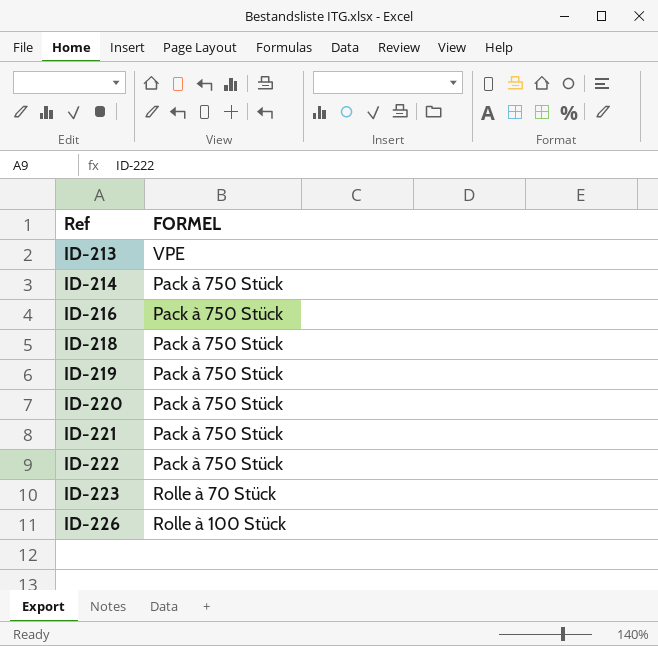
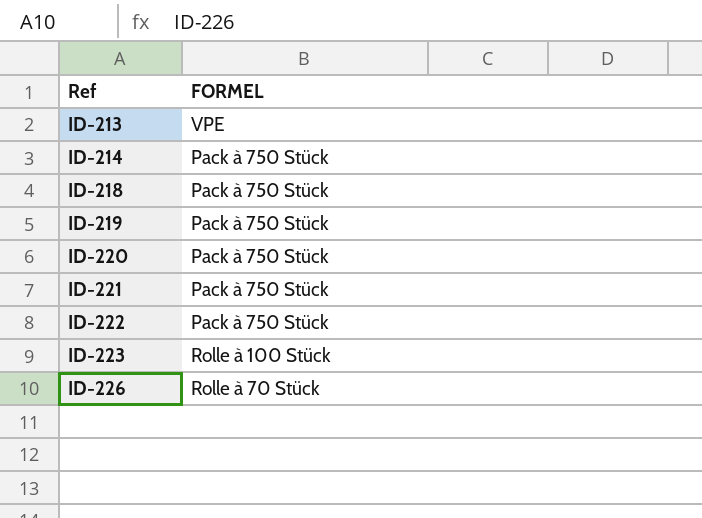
row ID-216: Pack à 750 Stück -> none
ID-223 | FORMEL: Rolle à 70 Stück -> Rolle à 100 Stück
ID-226 | FORMEL: Rolle à 100 Stück -> Rolle à 70 Stück

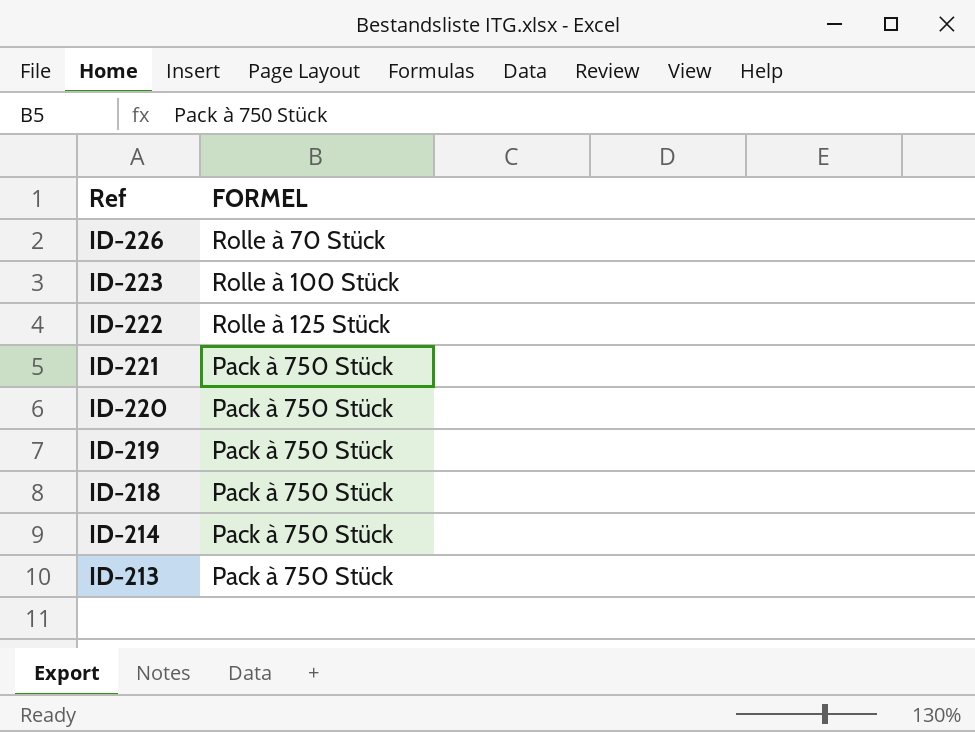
row order: Ref ascending -> Ref descending
ID-222 | FORMEL: Pack à 750 Stück -> Rolle à 125 Stück
ID-213 | FORMEL: VPE -> Pack à 750 Stück

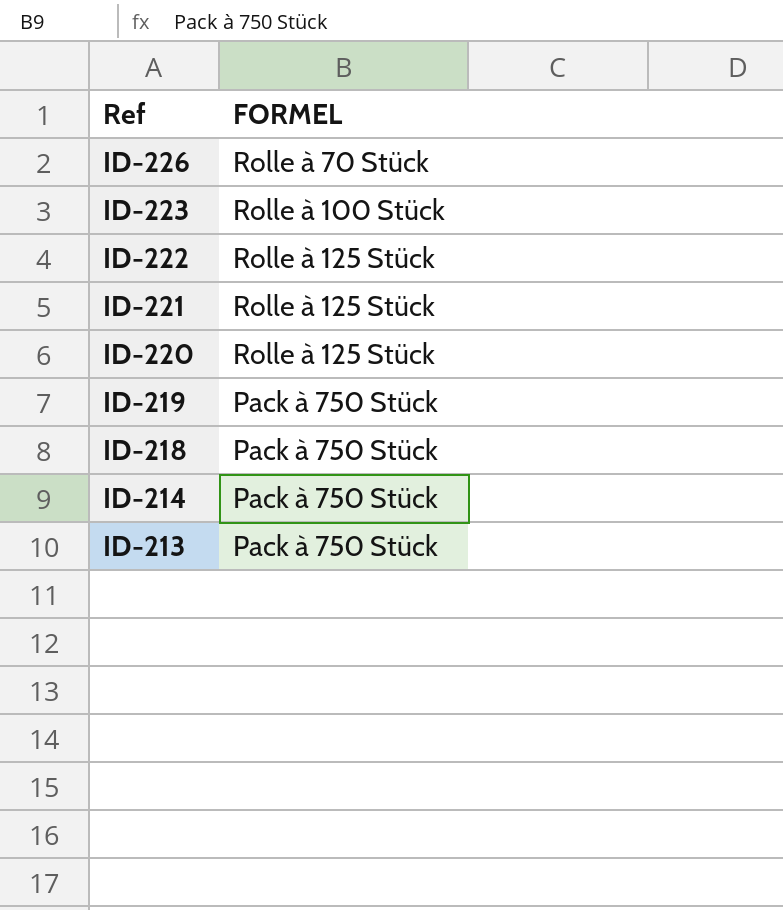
ID-221 | FORMEL: Pack à 750 Stück -> Rolle à 125 Stück
ID-220 | FORMEL: Pack à 750 Stück -> Rolle à 125 Stück

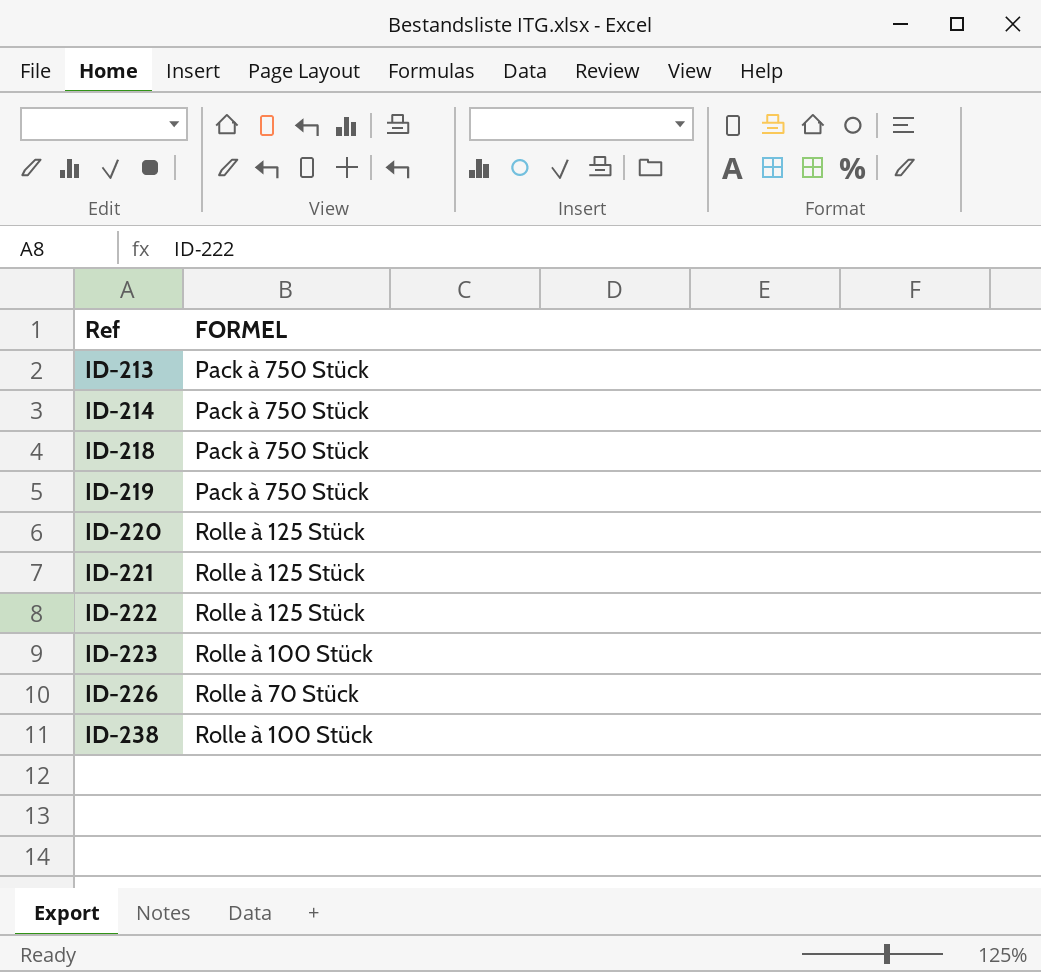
row order: Ref descending -> Ref ascending
row ID-238: none -> Rolle à 100 Stück

